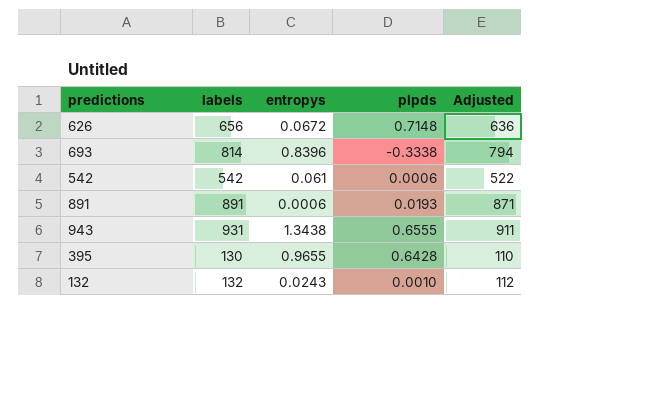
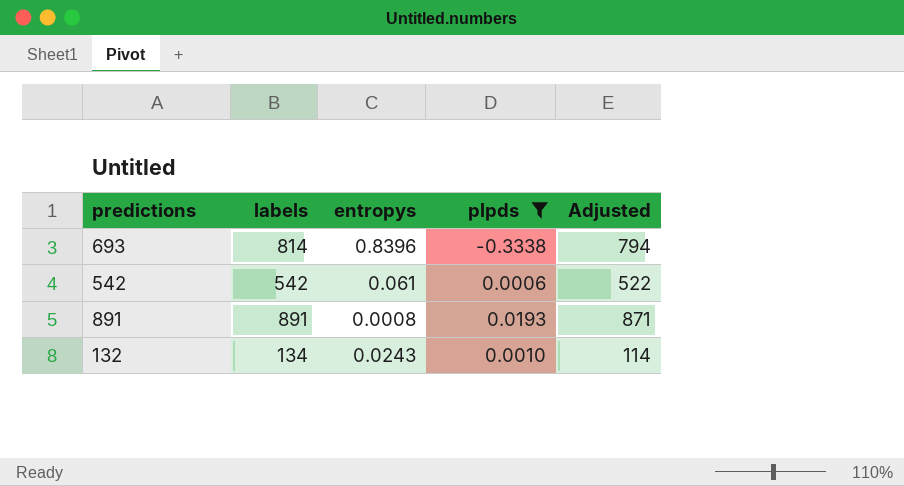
filter: none -> plpds <= 0.0193
891 | entropys: 0.0006 -> 0.0008
132 | labels: 132 -> 134
132 | Adjusted: 112 -> 114

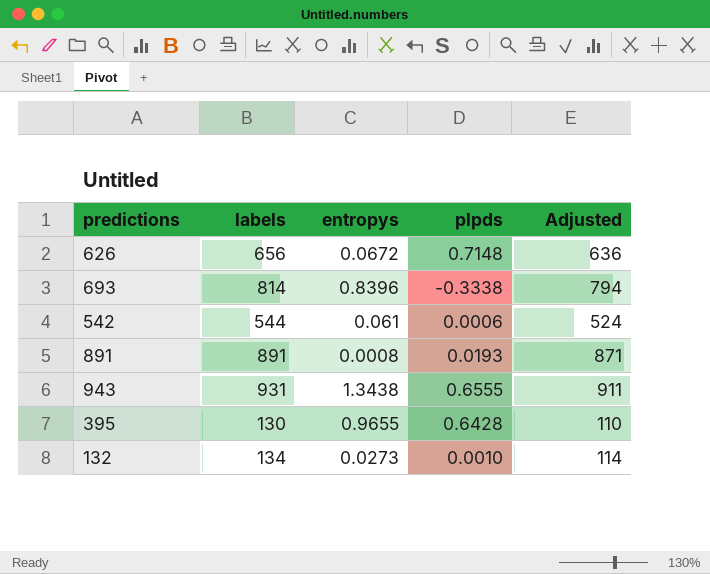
filter: plpds <= 0.0193 -> none
542 | labels: 542 -> 544
542 | Adjusted: 522 -> 524
132 | entropys: 0.0243 -> 0.0273

